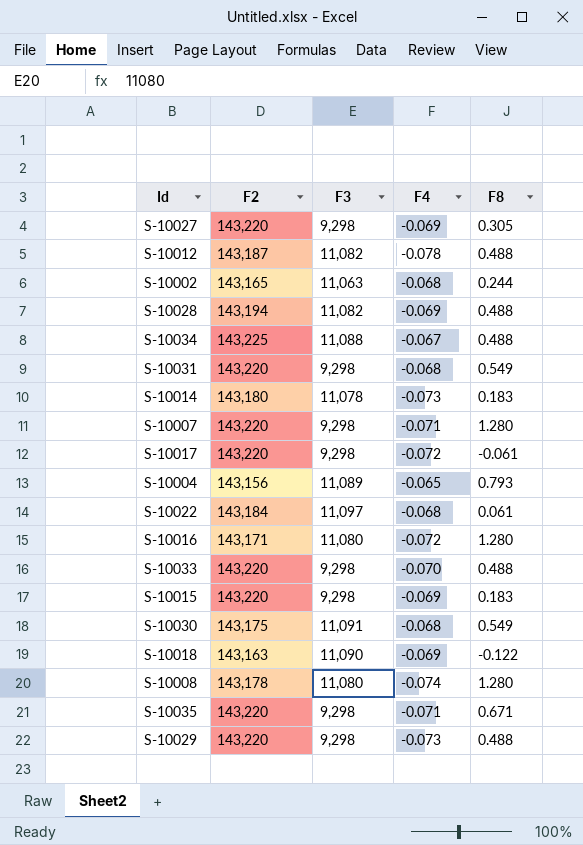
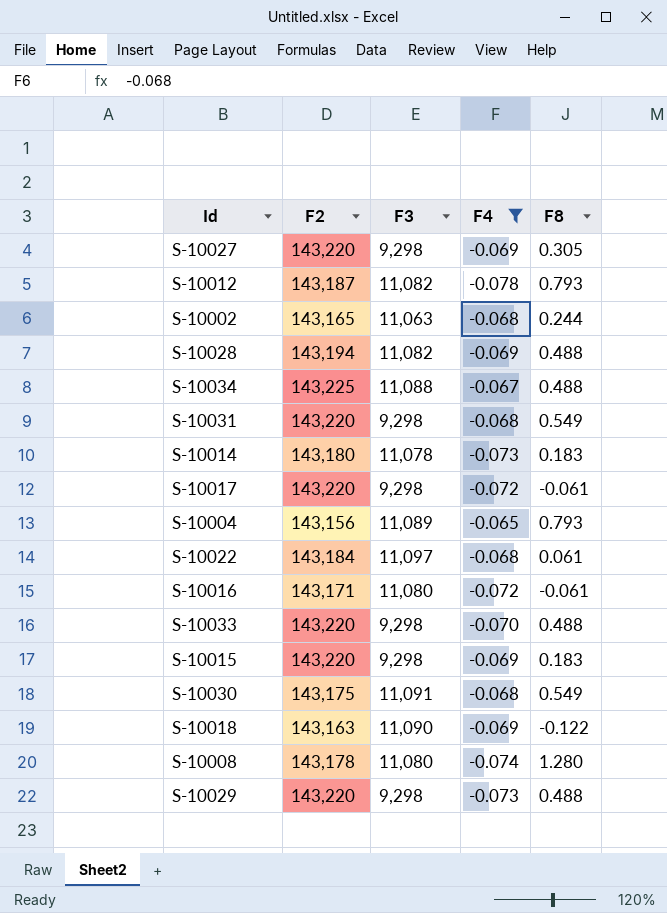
filter: none -> F4 != -0.071
S-10012 | F8: 0.488 -> 0.793
S-10016 | F8: 1.280 -> -0.061

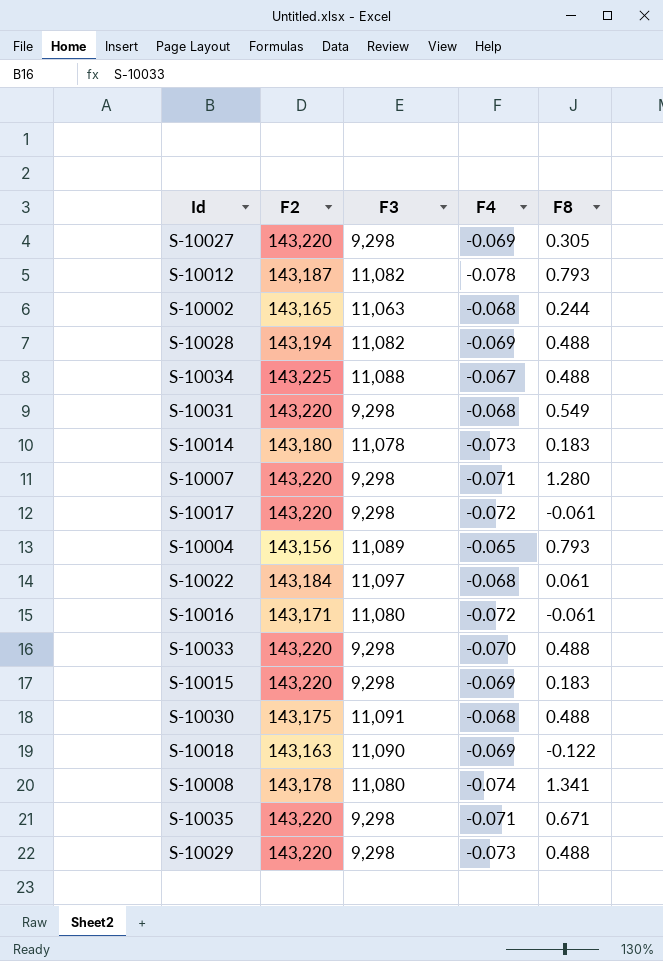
filter: F4 != -0.071 -> none
S-10030 | F8: 0.549 -> 0.488
S-10008 | F8: 1.280 -> 1.341

